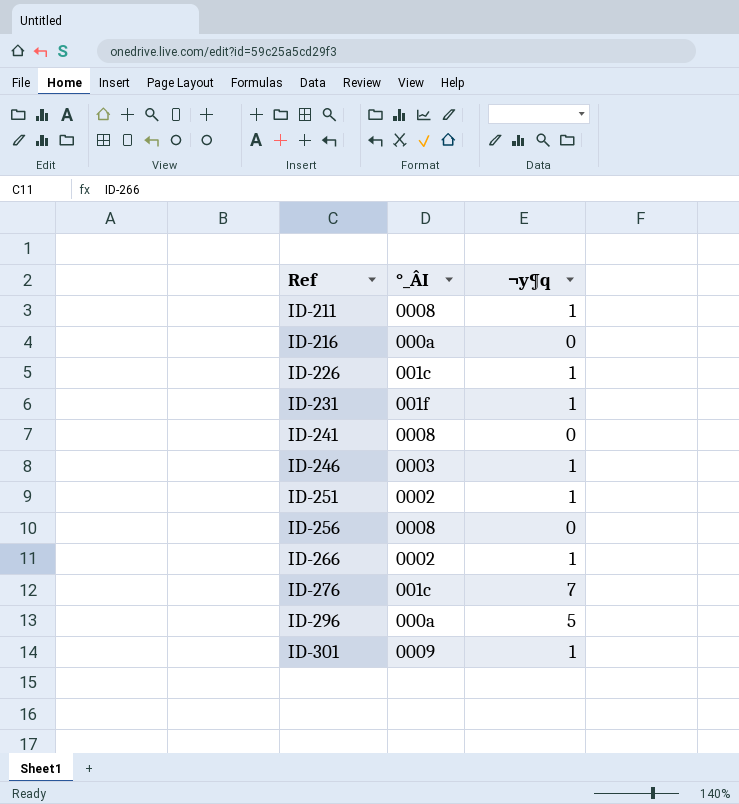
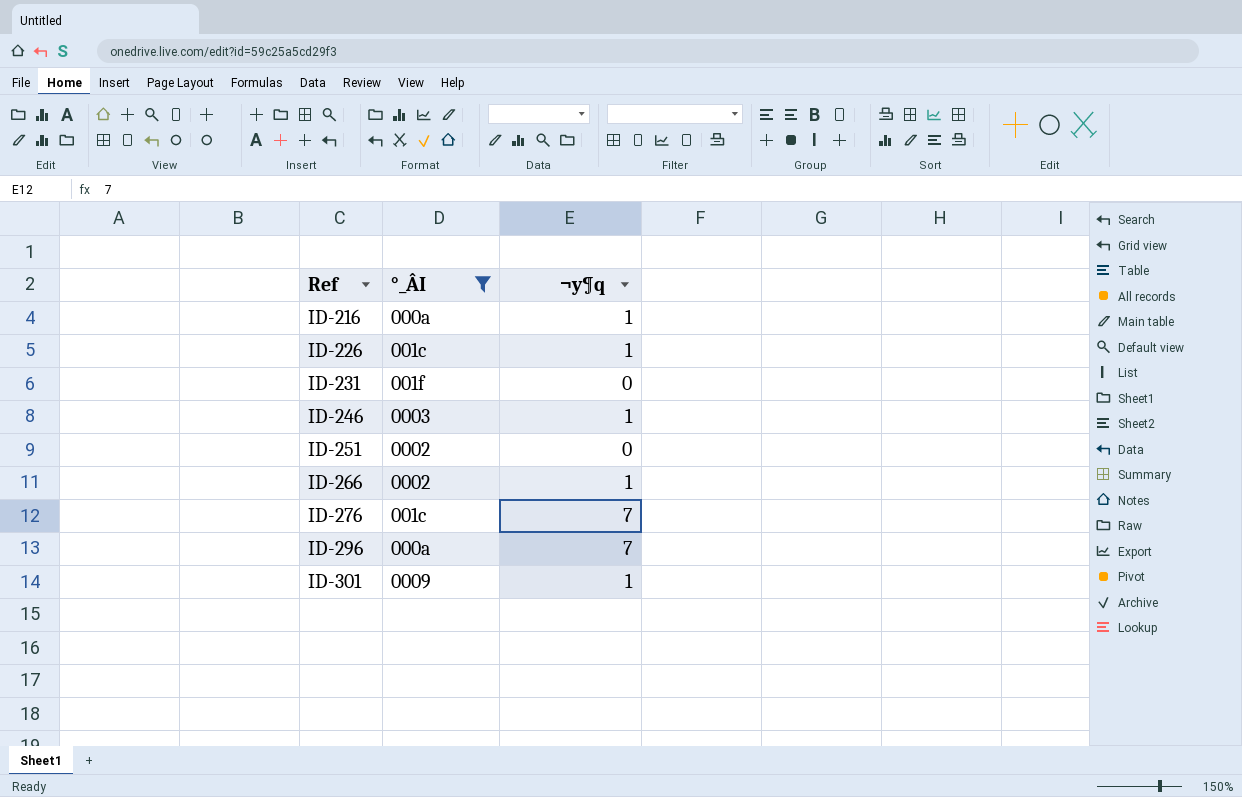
filter: none -> °_ÂI != 0008
ID-216 | ¬y¶q: 0 -> 1
ID-231 | ¬y¶q: 1 -> 0
ID-251 | ¬y¶q: 1 -> 0
ID-296 | ¬y¶q: 5 -> 7

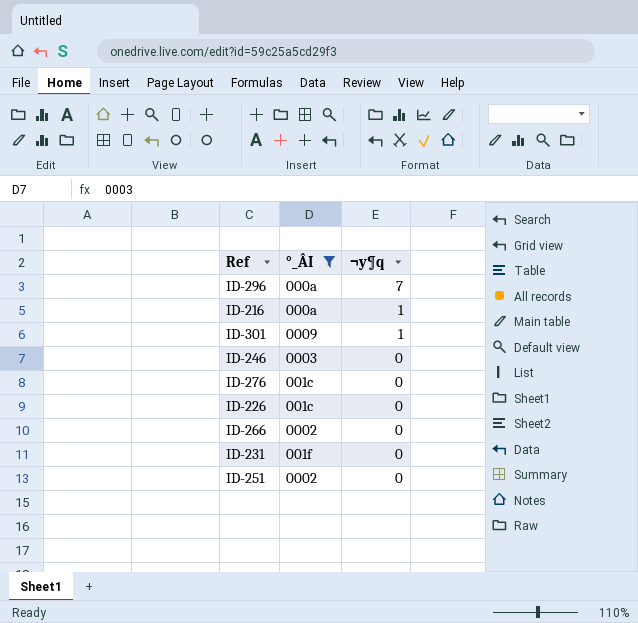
row order: Ref ascending -> ¬y¶q descending
ID-246 | ¬y¶q: 1 -> 0
ID-276 | ¬y¶q: 7 -> 0
ID-226 | ¬y¶q: 1 -> 0
ID-266 | ¬y¶q: 1 -> 0

